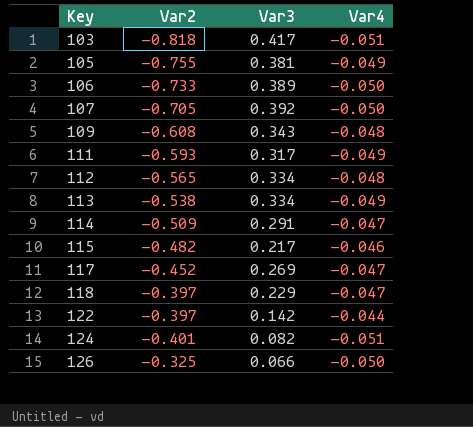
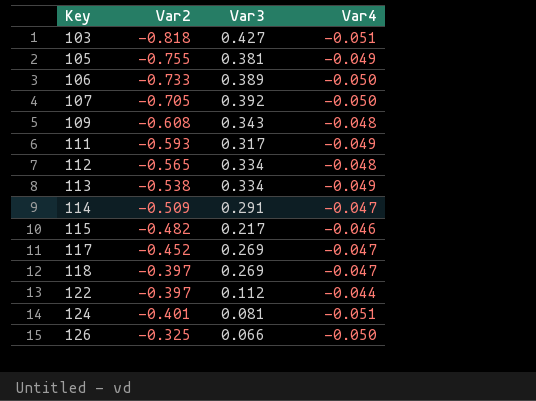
103 | Var3: 0.417 -> 0.427
118 | Var3: 0.229 -> 0.269
122 | Var3: 0.142 -> 0.112
124 | Var3: 0.082 -> 0.081

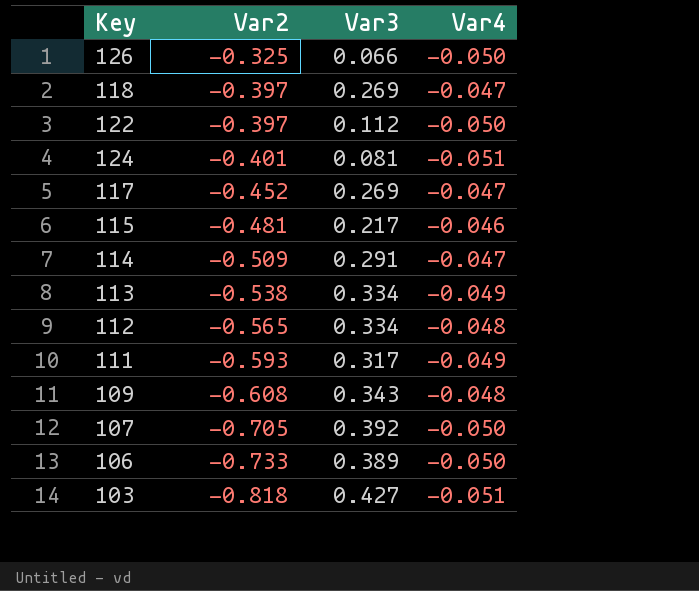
row order: Key ascending -> Var2 descending
row 105: -0.755 | 0.381 | -0.049 -> none
122 | Var4: -0.044 -> -0.050
115 | Var2: -0.482 -> -0.481

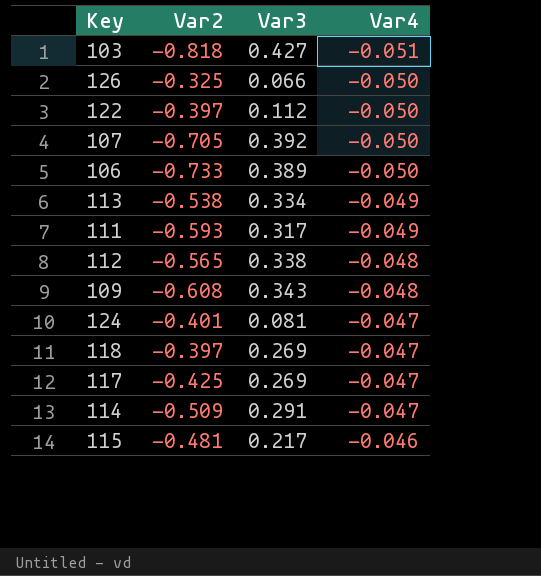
row order: Var2 descending -> Var4 ascending
112 | Var3: 0.334 -> 0.338
124 | Var4: -0.051 -> -0.047
117 | Var2: -0.452 -> -0.425

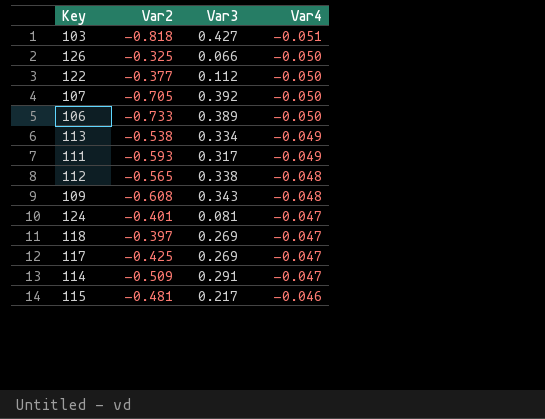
122 | Var2: -0.397 -> -0.377

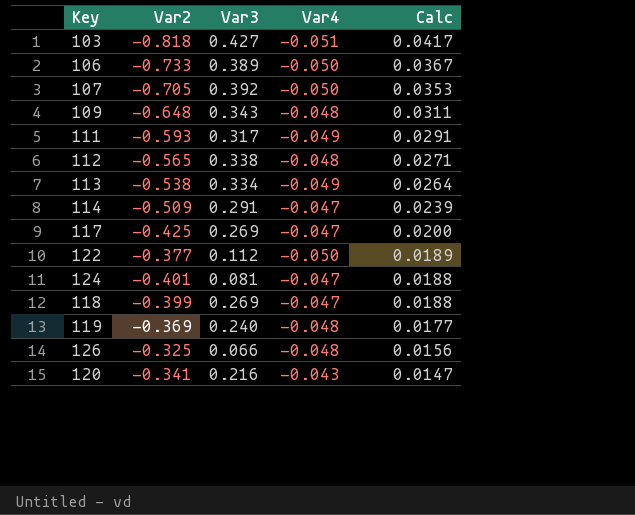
row order: Var4 ascending -> Calc descending
column Calc | formula: none -> [Var2] * [Var4]
row 115: -0.481 | 0.217 | -0.046 -> none
109 | Var2: -0.608 -> -0.648
118 | Var2: -0.397 -> -0.399
row 119: none -> -0.369 | 0.240 | -0.048 | 0.0177
126 | Var4: -0.050 -> -0.048
row 120: none -> -0.341 | 0.216 | -0.043 | 0.0147

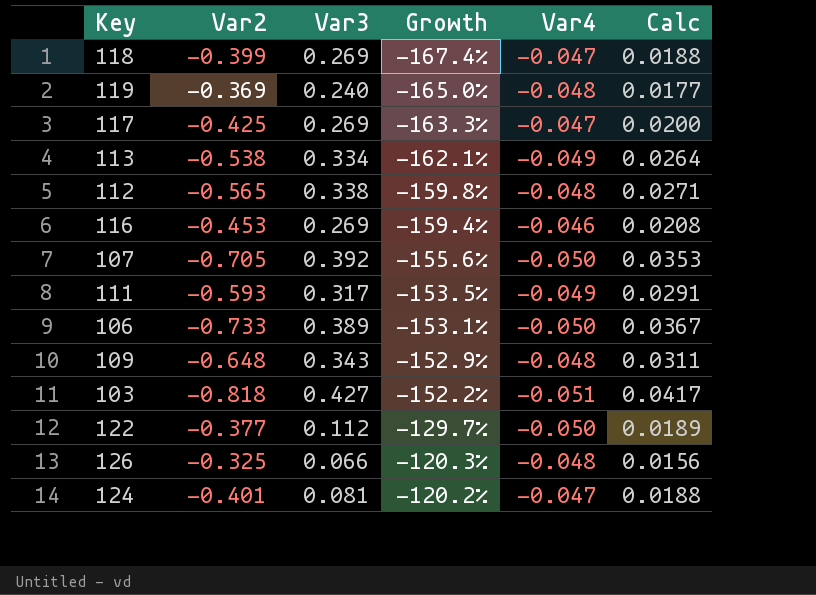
row order: Calc descending -> Growth ascending
column Growth | formula: none -> ([Var3] - [Var2]) / [Var2]
row 114: -0.509 | 0.291 | -0.047 | 0.0239 -> none
row 120: -0.341 | 0.216 | -0.043 | 0.0147 -> none
row 116: none -> -0.453 | 0.269 | -159.4% | -0.046 | 0.0208

